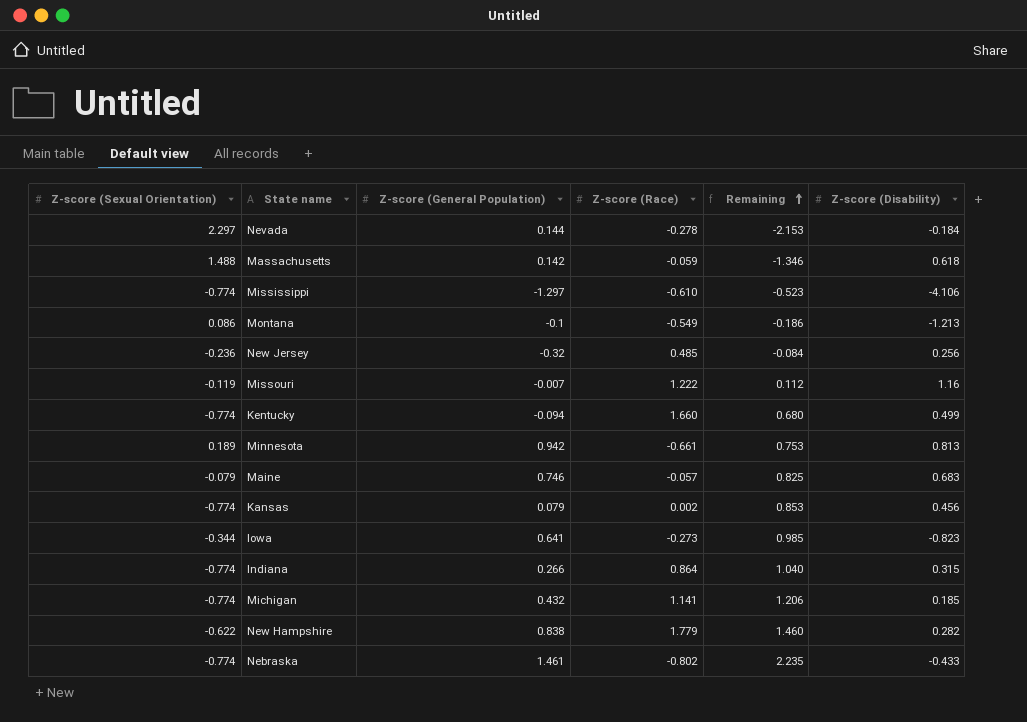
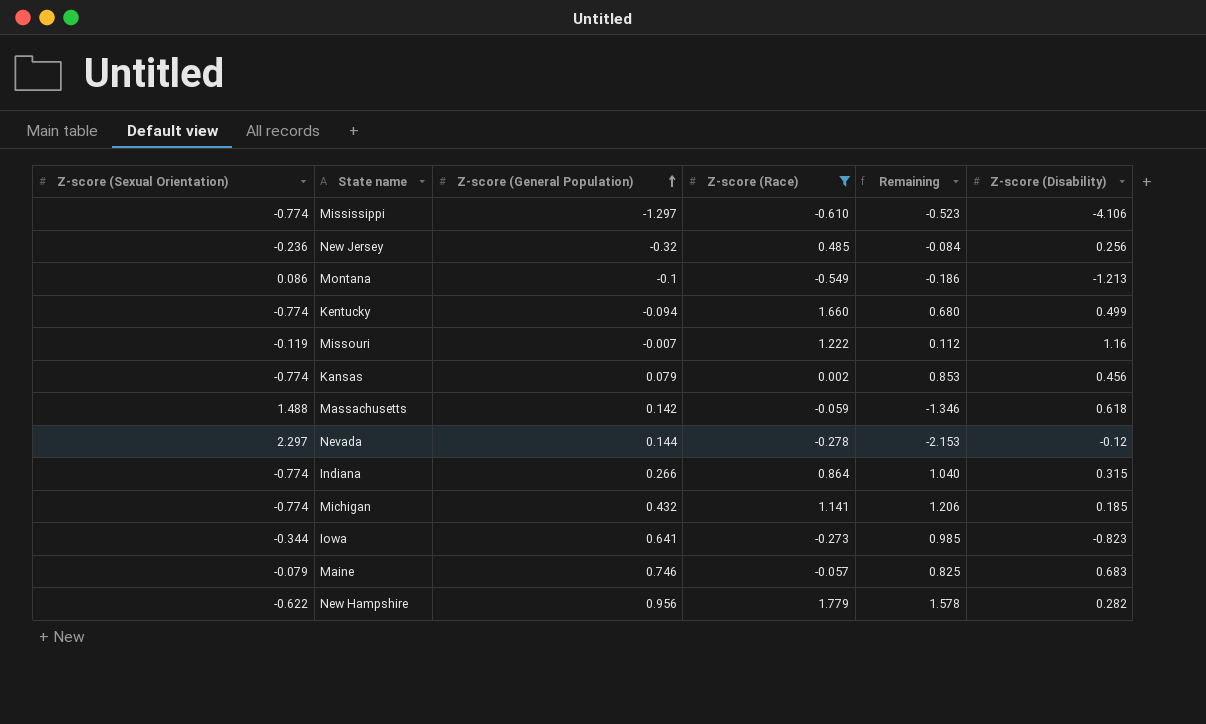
filter: none -> Z-score (Race) >= -0.610
row order: Remaining ascending -> Z-score (General Population) ascending
Nevada | Z-score (Disability): -0.184 -> -0.12
New Hampshire | Z-score (General Population): 0.838 -> 0.956
New Hampshire | Remaining: 1.460 -> 1.578

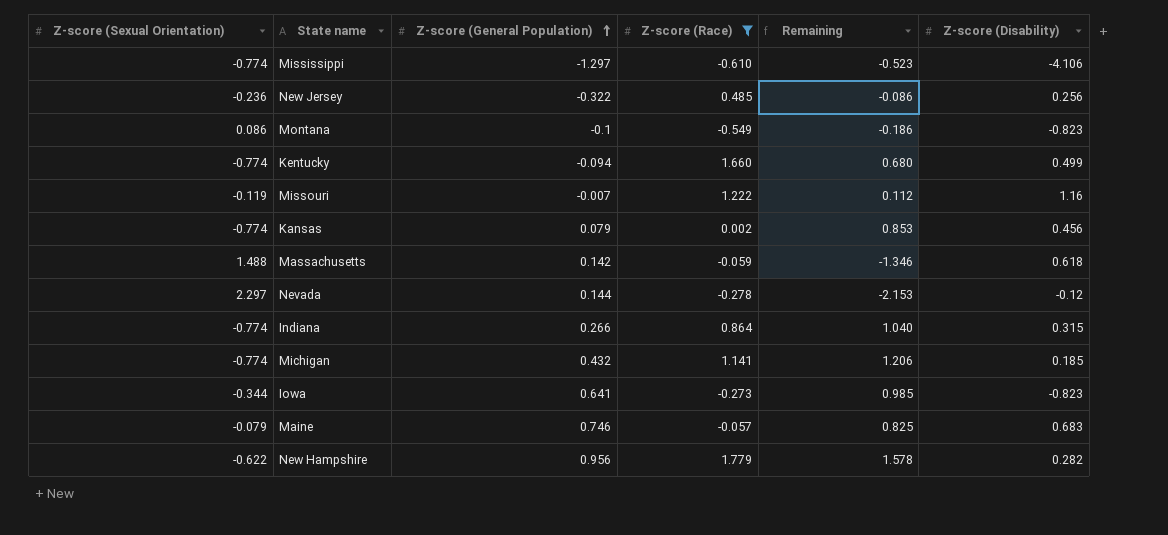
New Jersey | Z-score (General Population): -0.32 -> -0.322
New Jersey | Remaining: -0.084 -> -0.086
Montana | Z-score (Disability): -1.213 -> -0.823

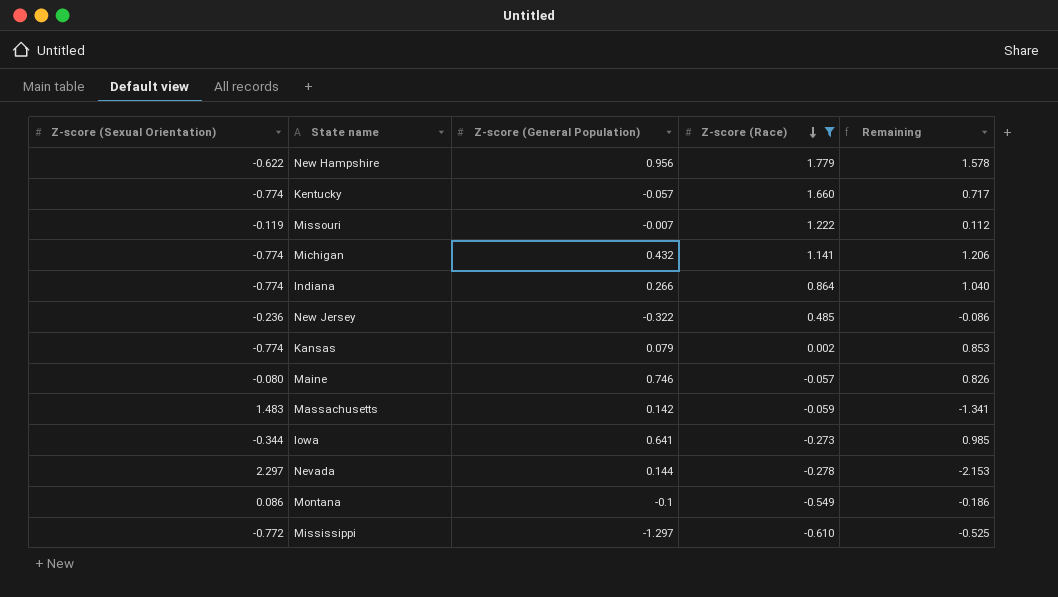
row order: Z-score (General Population) ascending -> Z-score (Race) descending
column Z-score (Disability) | position: 6 -> none
Kentucky | Z-score (General Population): -0.094 -> -0.057
Kentucky | Remaining: 0.680 -> 0.717
Maine | Z-score (Sexual Orientation): -0.079 -> -0.080
Maine | Remaining: 0.825 -> 0.826
Massachusetts | Z-score (Sexual Orientation): 1.488 -> 1.483
Massachusetts | Remaining: -1.346 -> -1.341
Mississippi | Z-score (Sexual Orientation): -0.774 -> -0.772
Mississippi | Remaining: -0.523 -> -0.525

